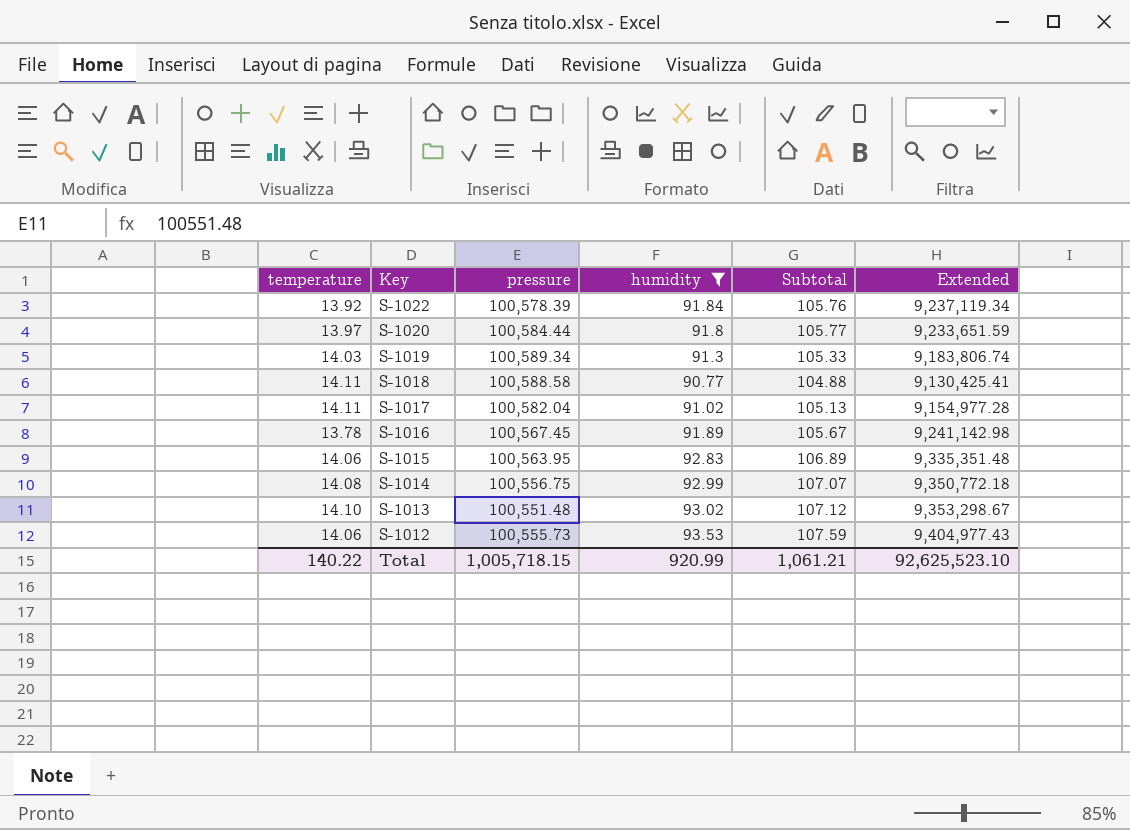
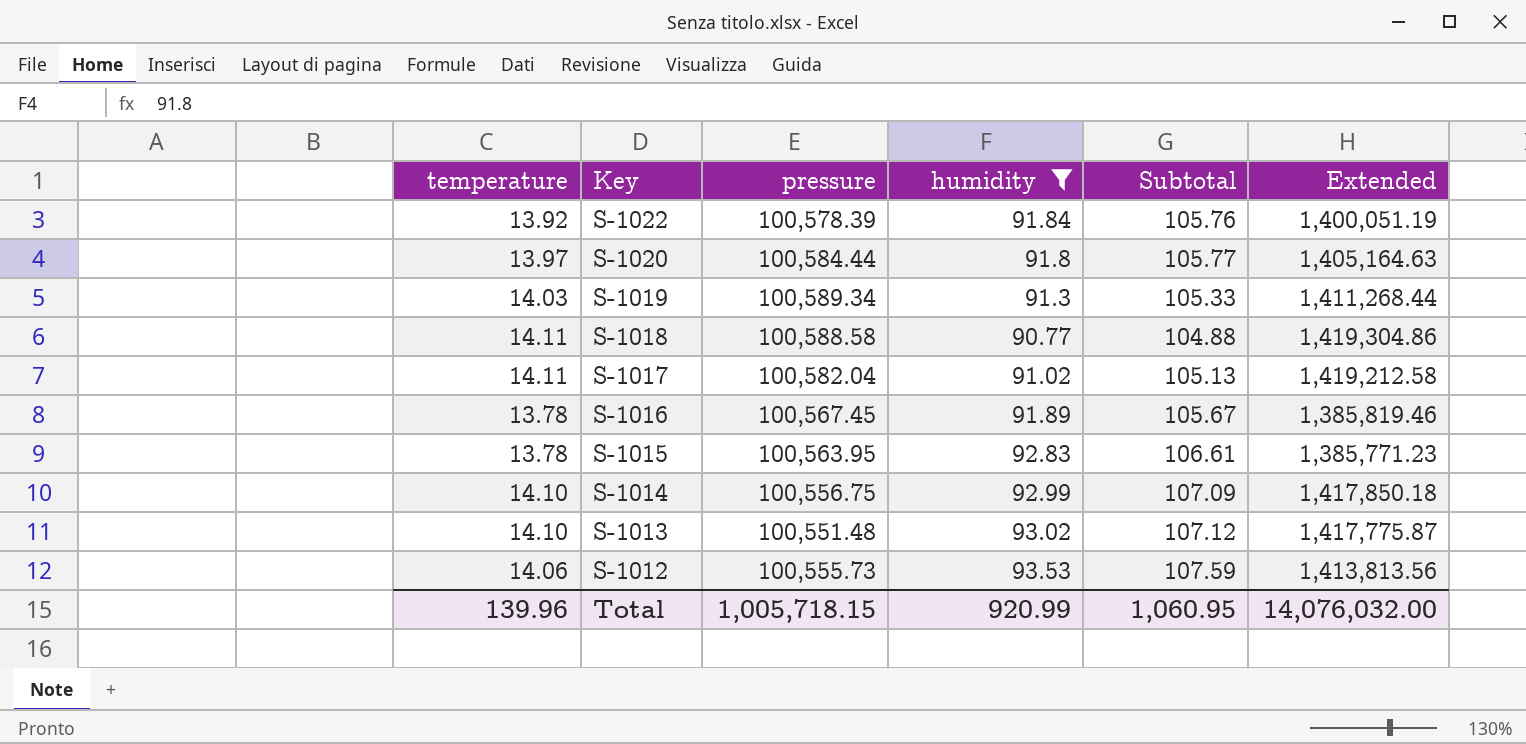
column Extended | formula: [pressure] * [humidity] -> [temperature] * [pressure]
S-1015 | temperature: 14.06 -> 13.78
S-1015 | Subtotal: 106.89 -> 106.61
S-1014 | temperature: 14.08 -> 14.10
S-1014 | Subtotal: 107.07 -> 107.09
Total | temperature: 140.22 -> 139.96
Total | Subtotal: 1,061.21 -> 1,060.95
Total | Extended: 92,625,523.10 -> 14,076,032.00

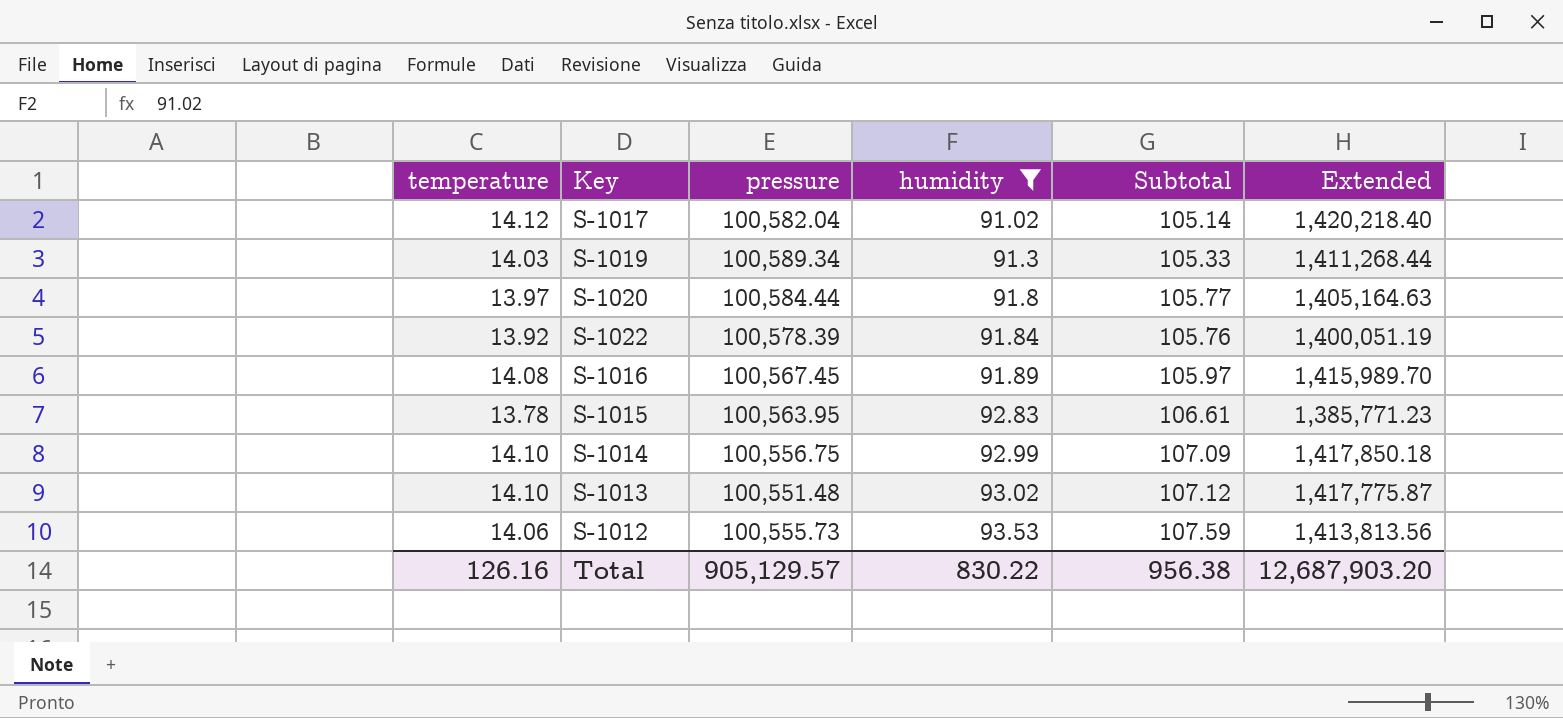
row order: Key descending -> humidity ascending
row S-1018: 14.11 | 100,588.58 | 90.77 | 104.88 | 1,419,304.86 -> none
S-1017 | temperature: 14.11 -> 14.12
S-1017 | Subtotal: 105.13 -> 105.14
S-1017 | Extended: 1,419,212.58 -> 1,420,218.40
S-1016 | temperature: 13.78 -> 14.08
S-1016 | Subtotal: 105.67 -> 105.97
S-1016 | Extended: 1,385,819.46 -> 1,415,989.70
Total | temperature: 139.96 -> 126.16
Total | pressure: 1,005,718.15 -> 905,129.57
Total | humidity: 920.99 -> 830.22
Total | Subtotal: 1,060.95 -> 956.38
Total | Extended: 14,076,032.00 -> 12,687,903.20

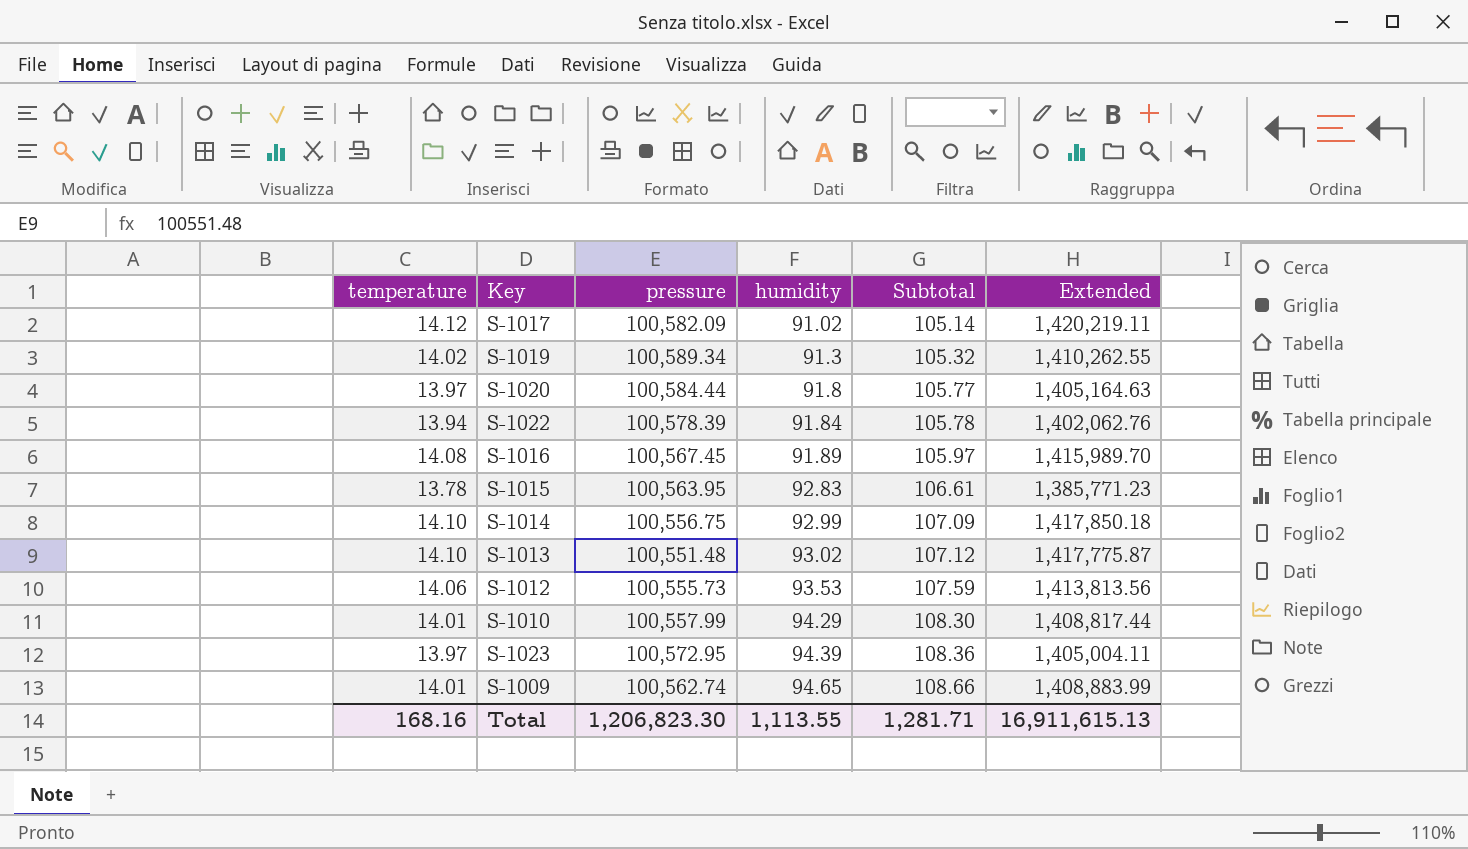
filter: humidity <= 93.53 -> none
S-1017 | pressure: 100,582.04 -> 100,582.09
S-1017 | Extended: 1,420,218.40 -> 1,420,219.11
S-1019 | temperature: 14.03 -> 14.02
S-1019 | Subtotal: 105.33 -> 105.32
S-1019 | Extended: 1,411,268.44 -> 1,410,262.55
S-1022 | temperature: 13.92 -> 13.94
S-1022 | Subtotal: 105.76 -> 105.78
S-1022 | Extended: 1,400,051.19 -> 1,402,062.76
Total | temperature: 126.16 -> 168.16
Total | pressure: 905,129.57 -> 1,206,823.30
Total | humidity: 830.22 -> 1,113.55
Total | Subtotal: 956.38 -> 1,281.71
Total | Extended: 12,687,903.20 -> 16,911,615.13

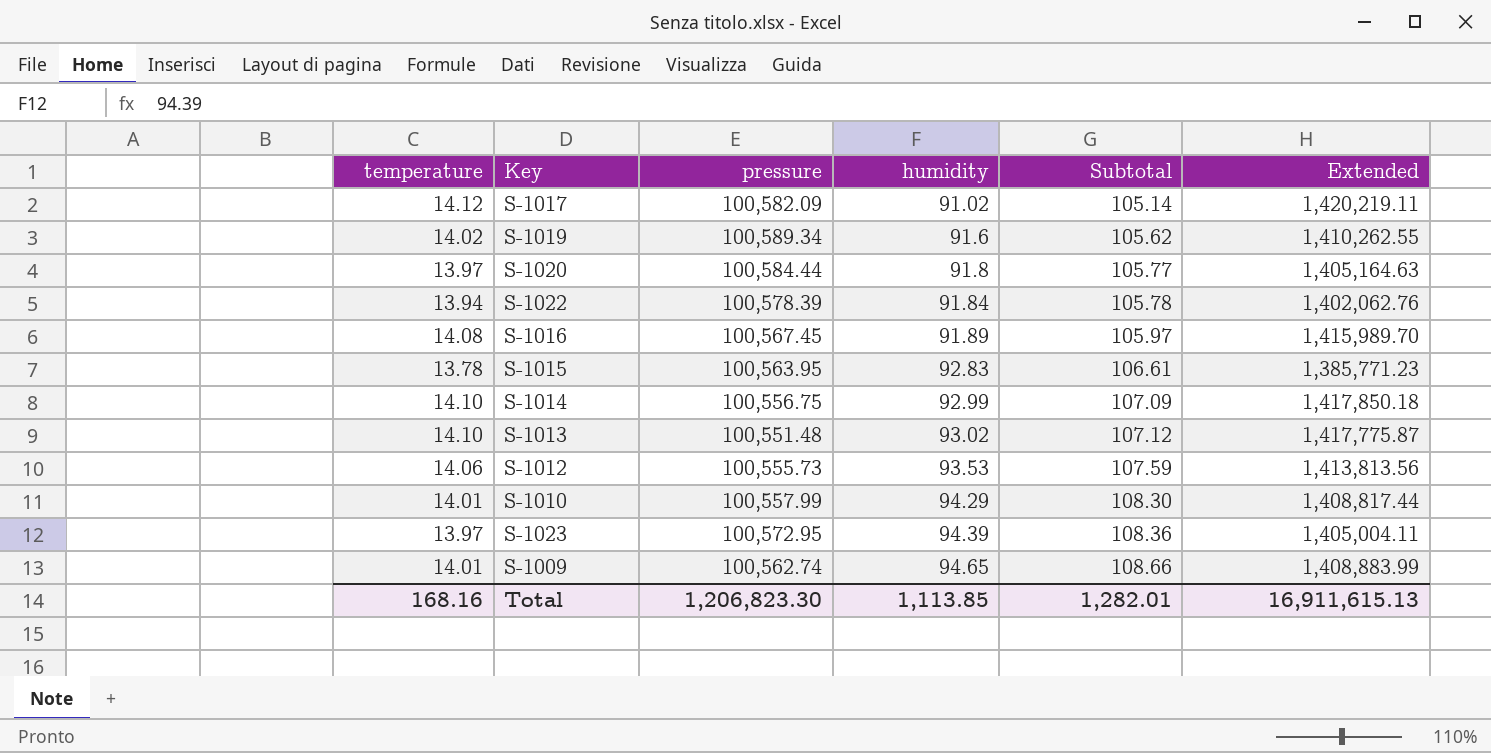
S-1019 | humidity: 91.3 -> 91.6
S-1019 | Subtotal: 105.32 -> 105.62
Total | humidity: 1,113.55 -> 1,113.85
Total | Subtotal: 1,281.71 -> 1,282.01

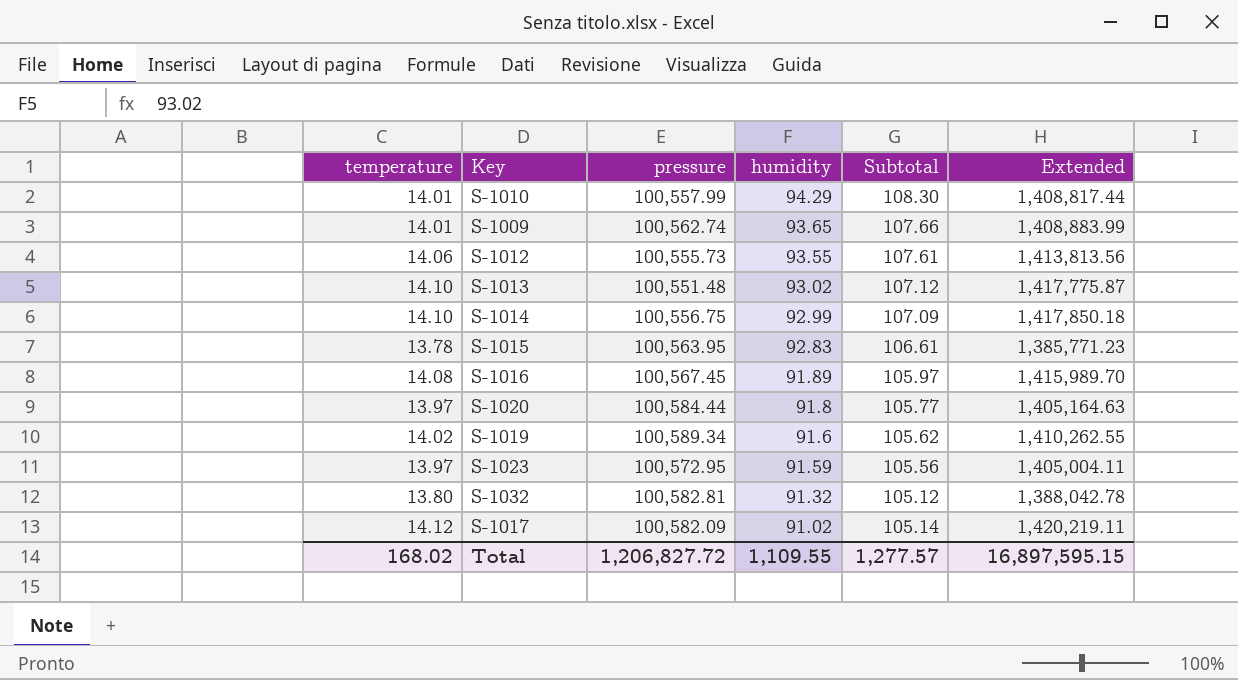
row order: humidity ascending -> humidity descending
row S-1022: 13.94 | 100,578.39 | 91.84 | 105.78 | 1,402,062.76 -> none
S-1009 | humidity: 94.65 -> 93.65
S-1009 | Subtotal: 108.66 -> 107.66
S-1012 | humidity: 93.53 -> 93.55
S-1012 | Subtotal: 107.59 -> 107.61
S-1023 | humidity: 94.39 -> 91.59
S-1023 | Subtotal: 108.36 -> 105.56
row S-1032: none -> 13.80 | 100,582.81 | 91.32 | 105.12 | 1,388,042.78
Total | temperature: 168.16 -> 168.02
Total | pressure: 1,206,823.30 -> 1,206,827.72
Total | humidity: 1,113.85 -> 1,109.55
Total | Subtotal: 1,282.01 -> 1,277.57
Total | Extended: 16,911,615.13 -> 16,897,595.15

